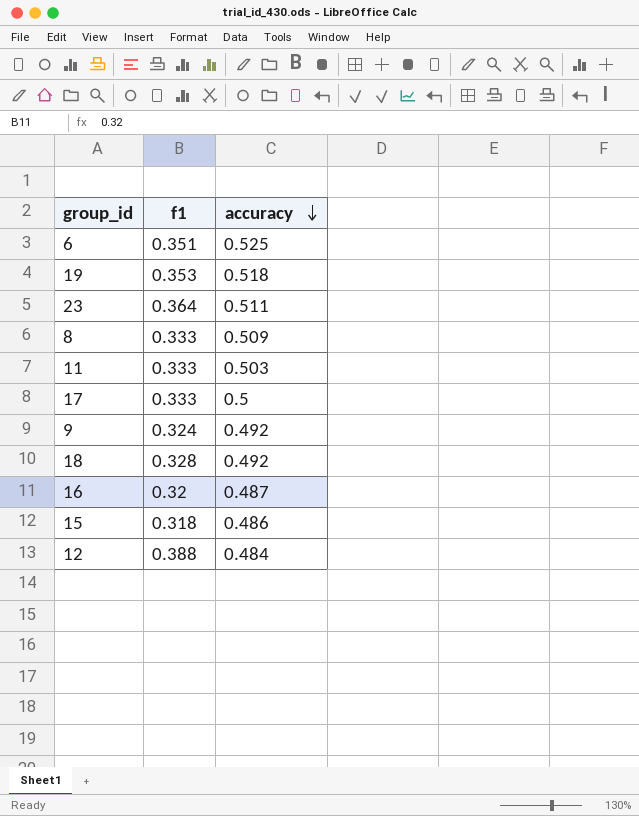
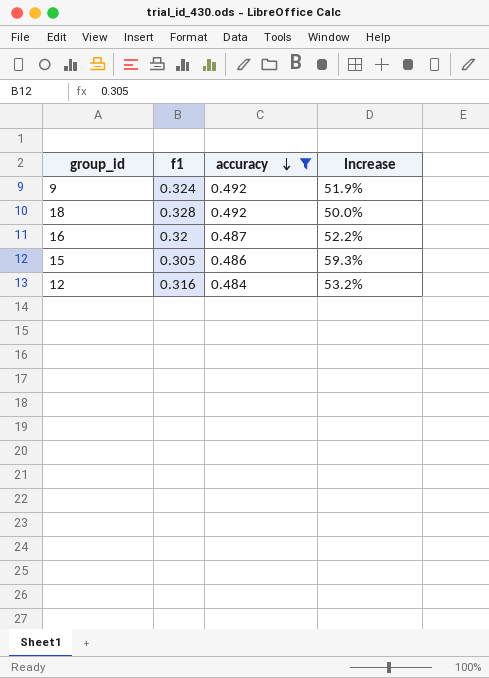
filter: none -> accuracy <= 0.492
column Increase | formula: none -> ([accuracy] - [f1]) / [f1]
15 | f1: 0.318 -> 0.305
12 | f1: 0.388 -> 0.316

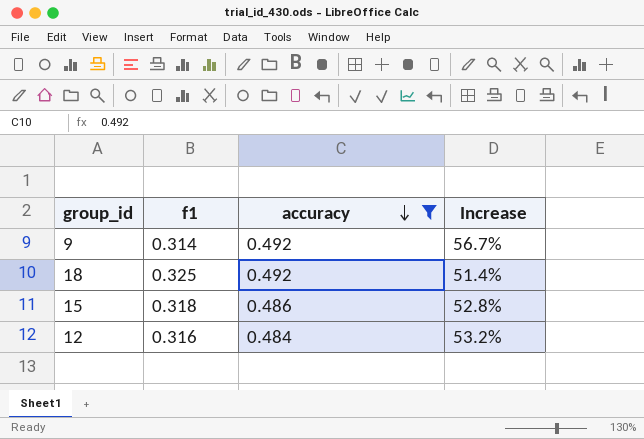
row 16: 0.32 | 0.487 | 52.2% -> none
9 | f1: 0.324 -> 0.314
9 | Increase: 51.9% -> 56.7%
18 | f1: 0.328 -> 0.325
18 | Increase: 50.0% -> 51.4%
15 | f1: 0.305 -> 0.318
15 | Increase: 59.3% -> 52.8%

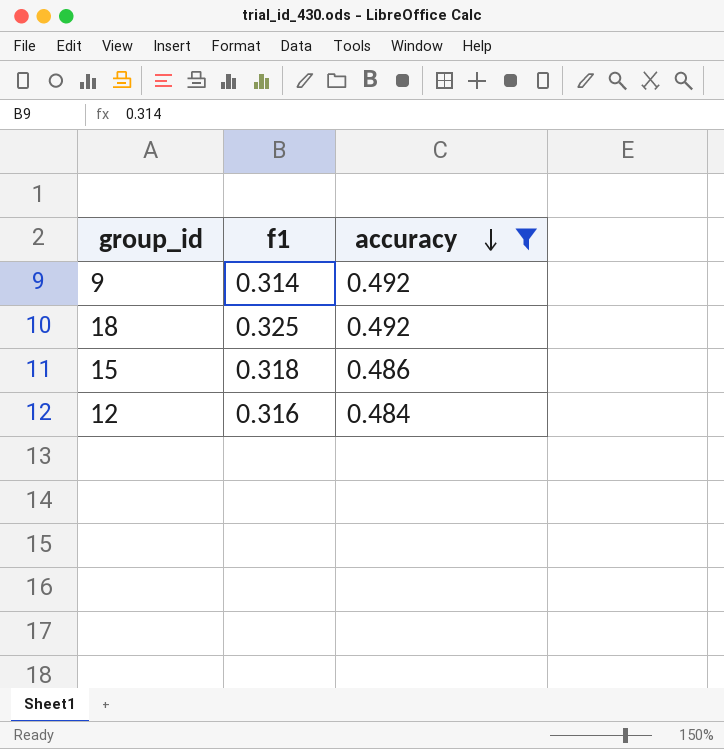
column Increase | formula: ([accuracy] - [f1]) / [f1] -> none

